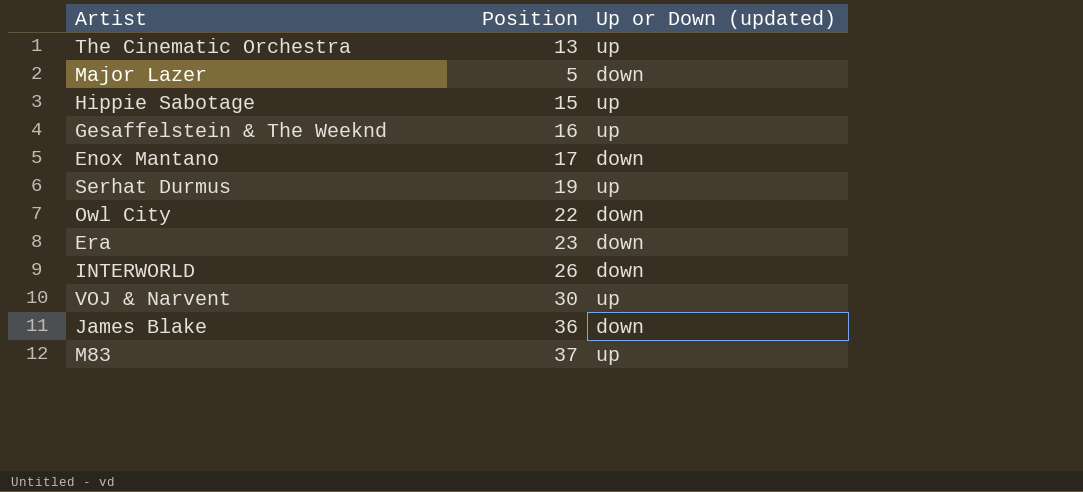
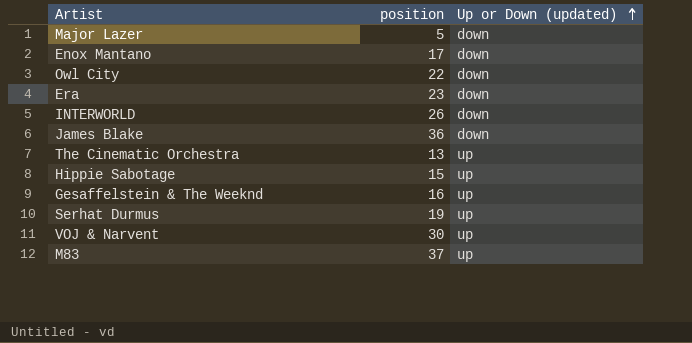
row order: none -> Up or Down (updated) ascending
column name: Position -> position

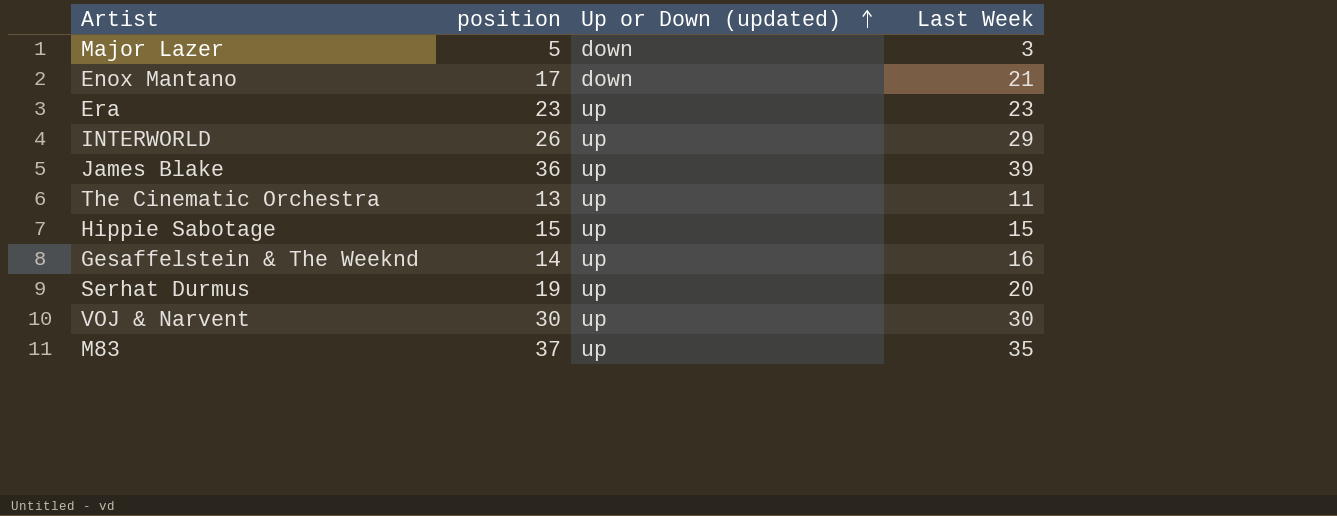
column Last Week | position: none -> 4
row Owl City: 22 | down -> none
Era | Up or Down (updated): down -> up
INTERWORLD | Up or Down (updated): down -> up
James Blake | Up or Down (updated): down -> up
Gesaffelstein & The Weeknd | position: 16 -> 14

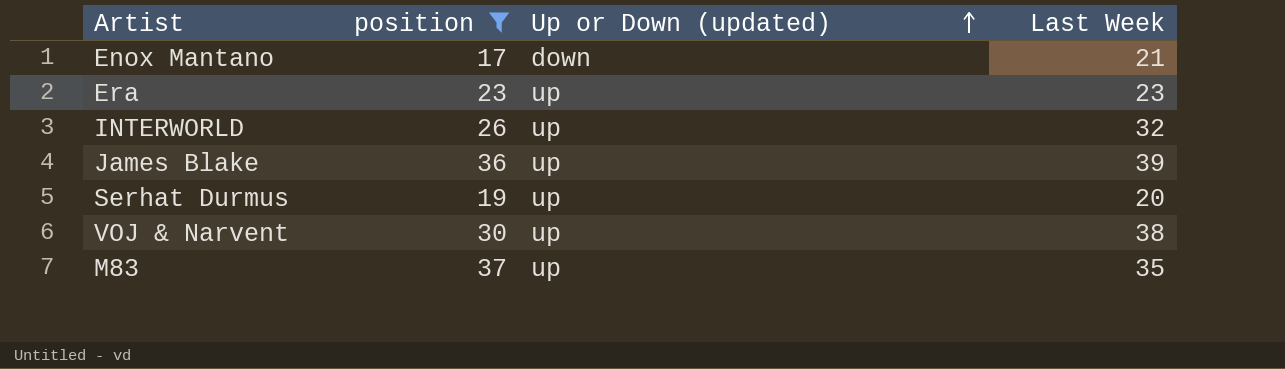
filter: none -> position >= 17
INTERWORLD | Last Week: 29 -> 32
VOJ & Narvent | Last Week: 30 -> 38

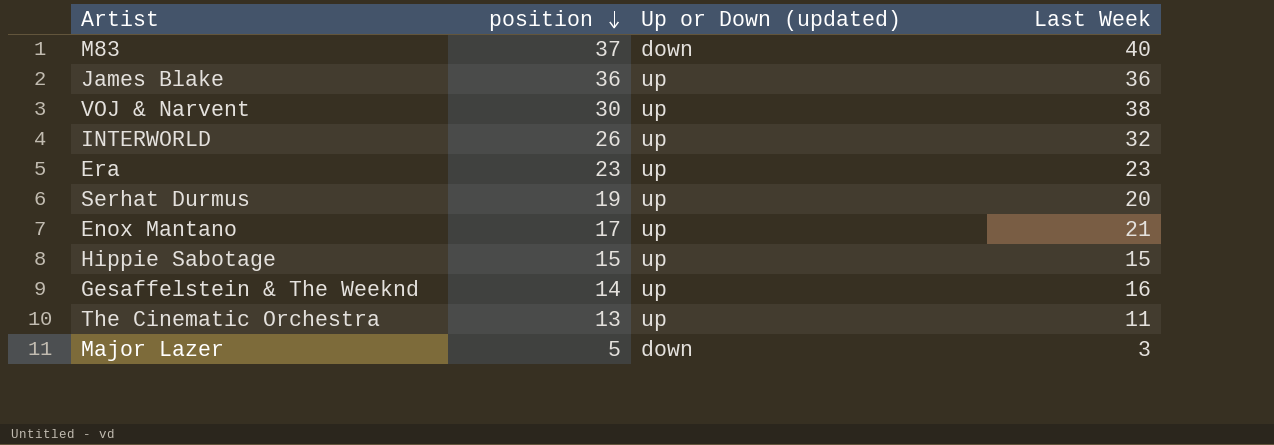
filter: position >= 17 -> none
row order: Up or Down (updated) ascending -> position descending
M83 | Up or Down (updated): up -> down
M83 | Last Week: 35 -> 40
James Blake | Last Week: 39 -> 36
Enox Mantano | Up or Down (updated): down -> up

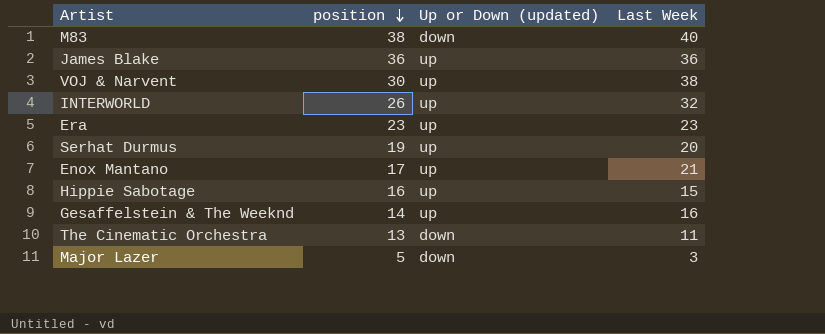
M83 | position: 37 -> 38
Hippie Sabotage | position: 15 -> 16
The Cinematic Orchestra | Up or Down (updated): up -> down

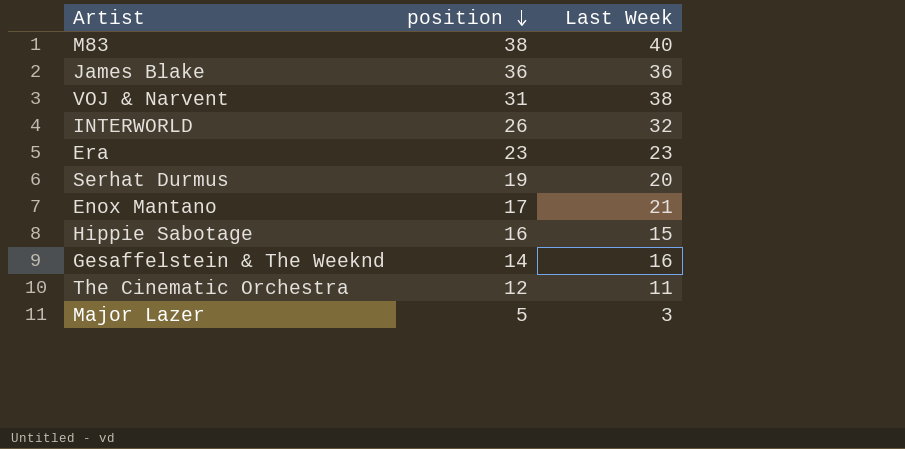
column Up or Down (updated) | position: 3 -> none
VOJ & Narvent | position: 30 -> 31
The Cinematic Orchestra | position: 13 -> 12

